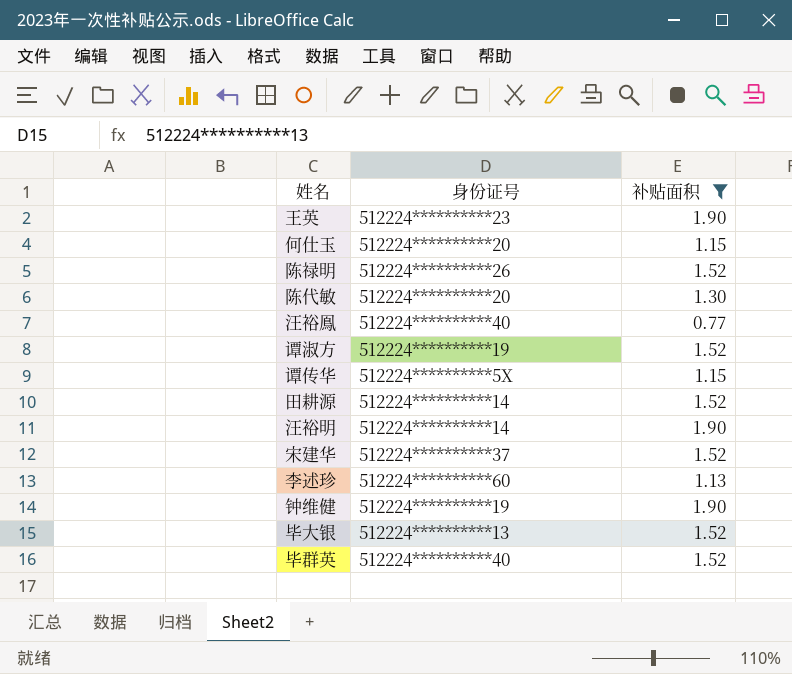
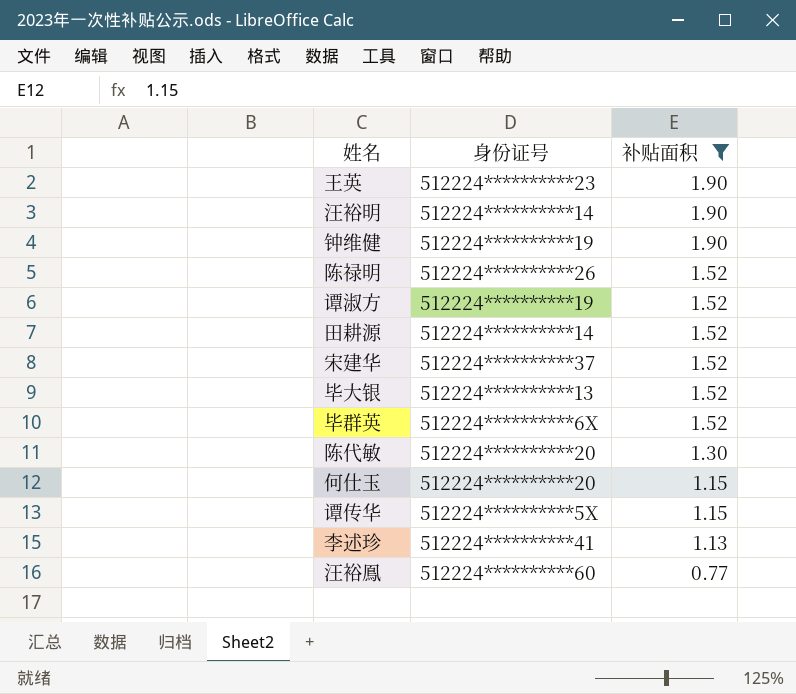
row order: none -> 补贴面积 descending
毕群英 | 身份证号: 512224**********40 -> 512224**********6X
李述珍 | 身份证号: 512224**********60 -> 512224**********41
汪裕鳯 | 身份证号: 512224**********40 -> 512224**********60

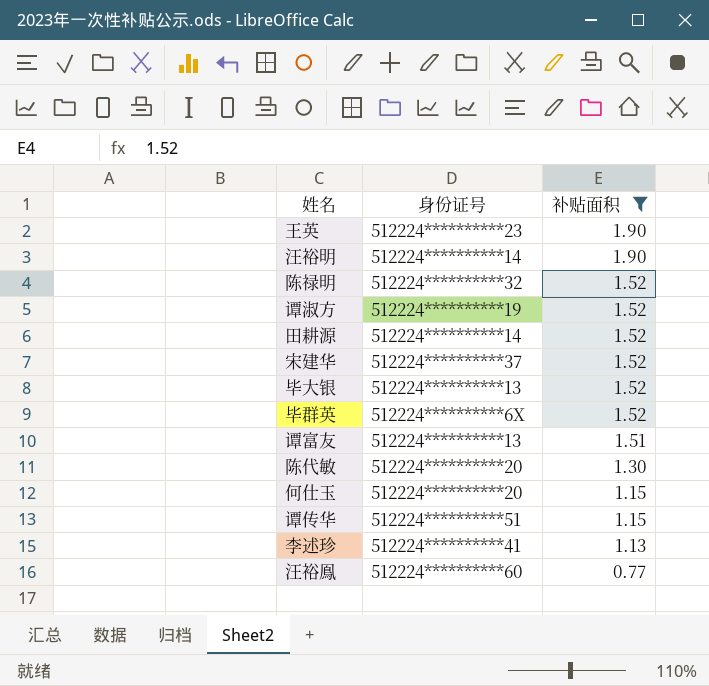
row 钟维健: 512224**********19 | 1.90 -> none
陈禄明 | 身份证号: 512224**********26 -> 512224**********32
row 谭富友: none -> 512224**********13 | 1.51
谭传华 | 身份证号: 512224**********5X -> 512224**********51

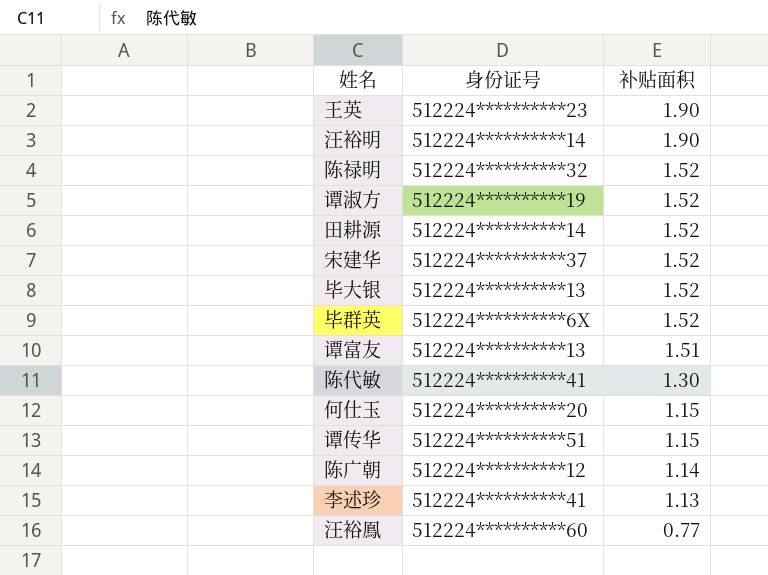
filter: 补贴面积 != 1.14 -> none
陈代敏 | 身份证号: 512224**********20 -> 512224**********41

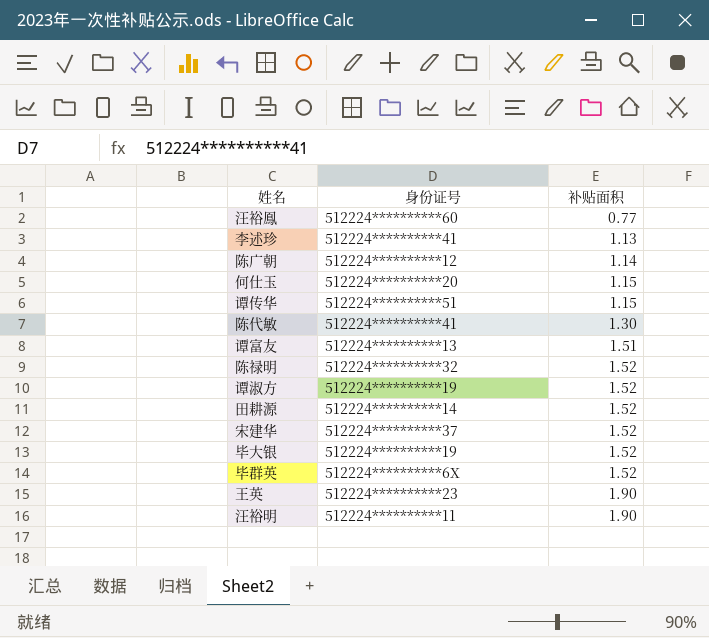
row order: 补贴面积 descending -> 补贴面积 ascending
毕大银 | 身份证号: 512224**********13 -> 512224**********19
汪裕明 | 身份证号: 512224**********14 -> 512224**********11

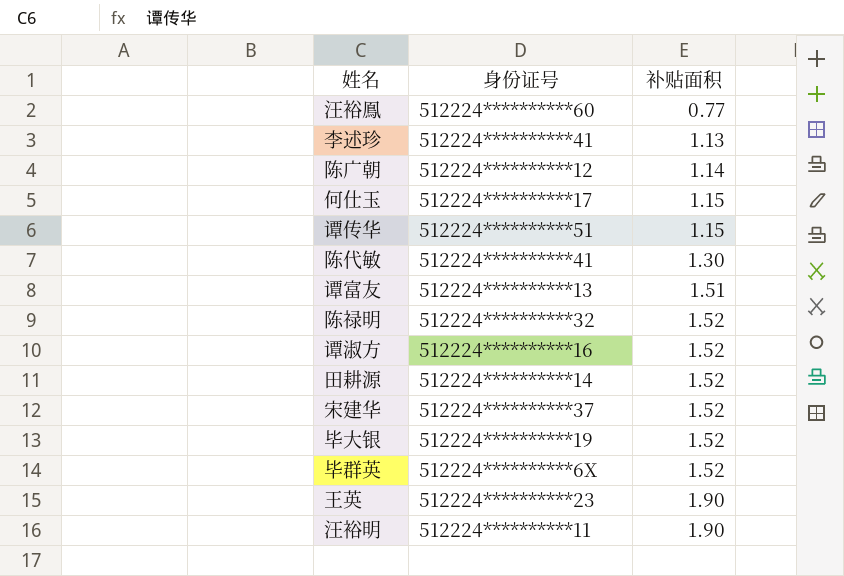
何仕玉 | 身份证号: 512224**********20 -> 512224**********17
谭淑方 | 身份证号: 512224**********19 -> 512224**********16

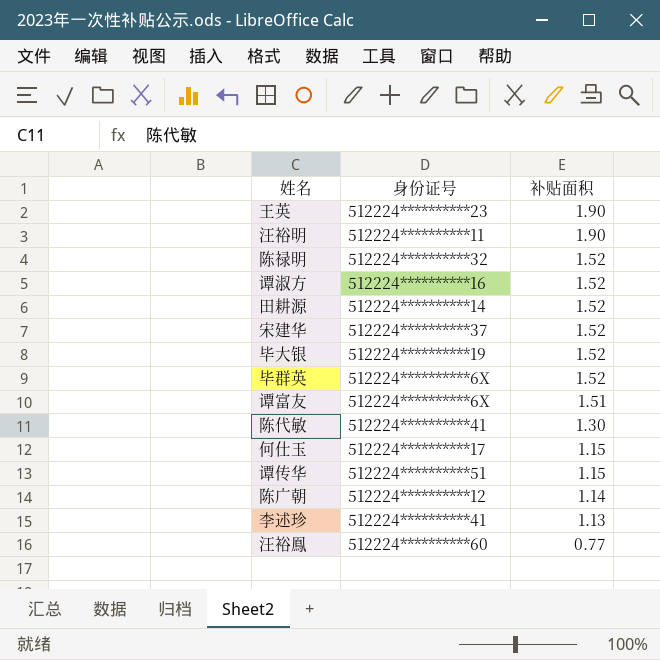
row order: 补贴面积 ascending -> 补贴面积 descending
谭富友 | 身份证号: 512224**********13 -> 512224**********6X

